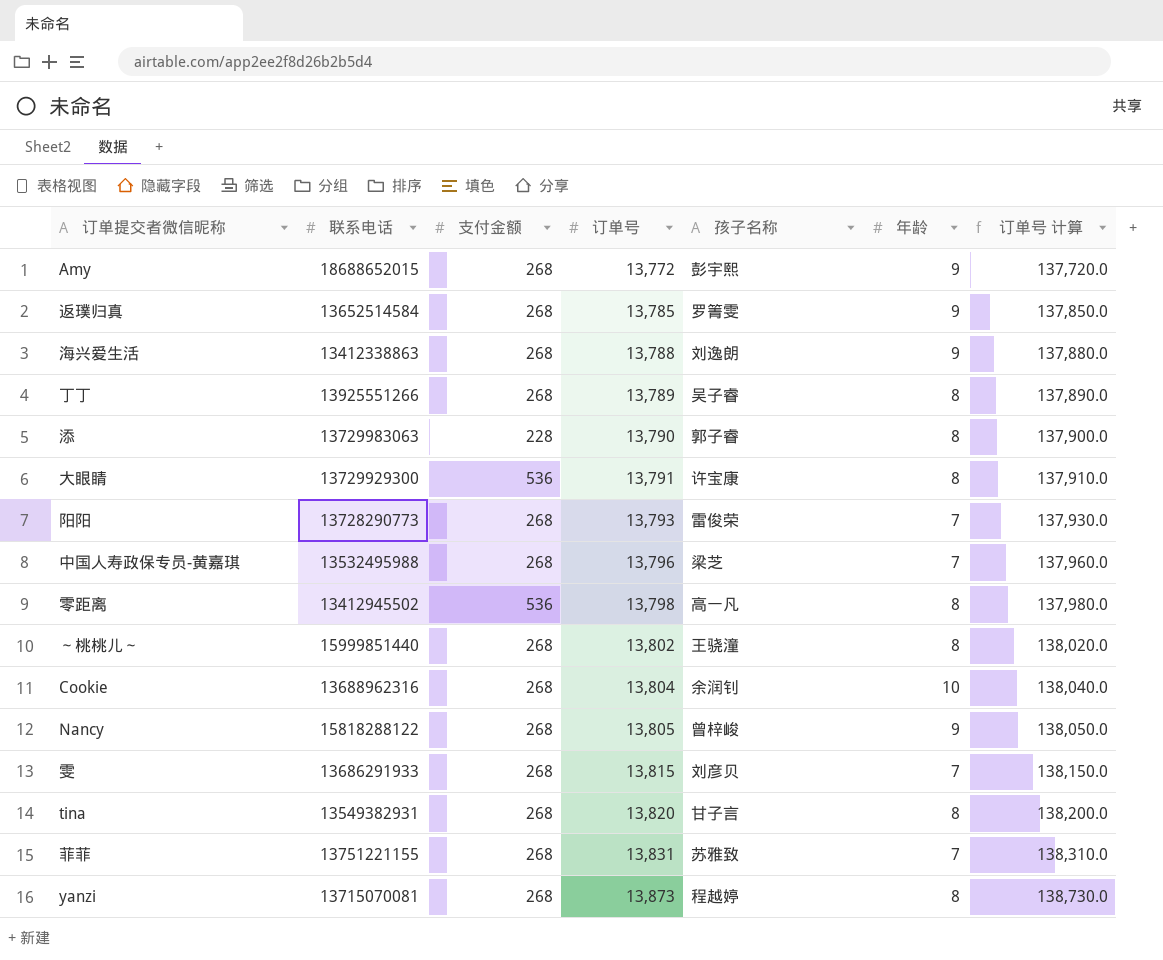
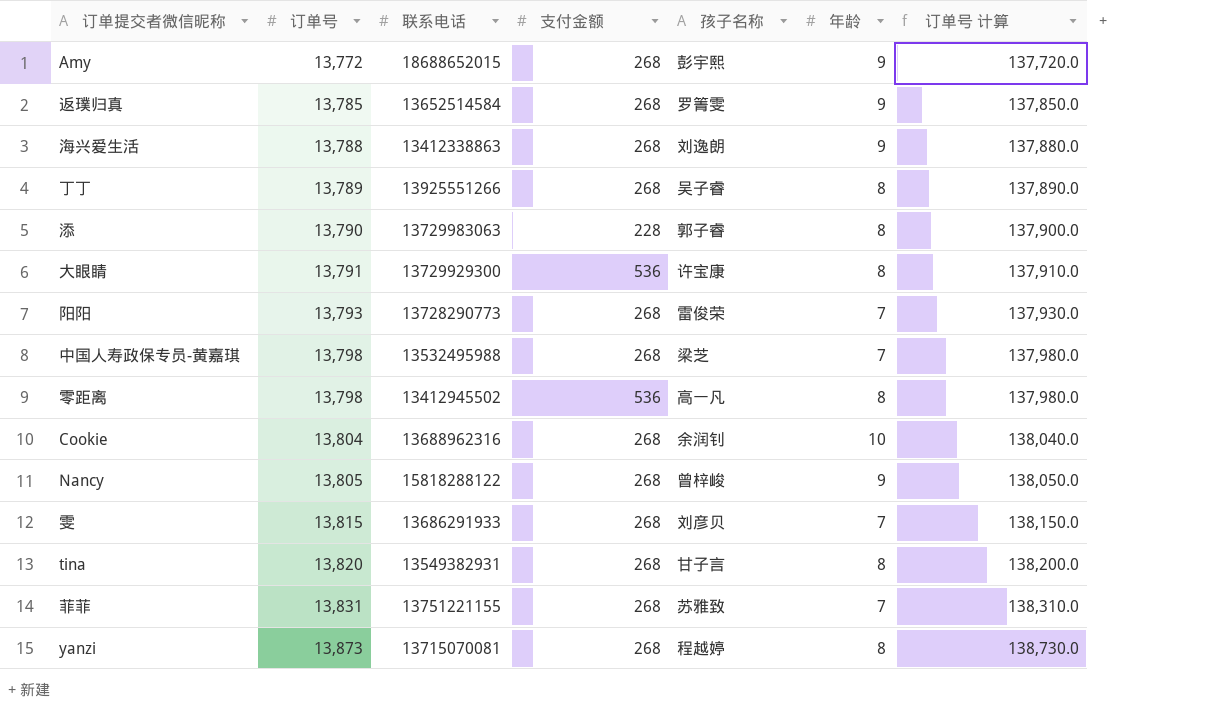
column 订单号 | position: 4 -> 2
row ～桃桃儿～: 15999851440 | 268 | 13,802 | 王骁潼 | 8 | 138,020.0 -> none
中国人寿政保专员-黄嘉琪 | 订单号: 13,796 -> 13,798
中国人寿政保专员-黄嘉琪 | 订单号 计算: 137,960.0 -> 137,980.0

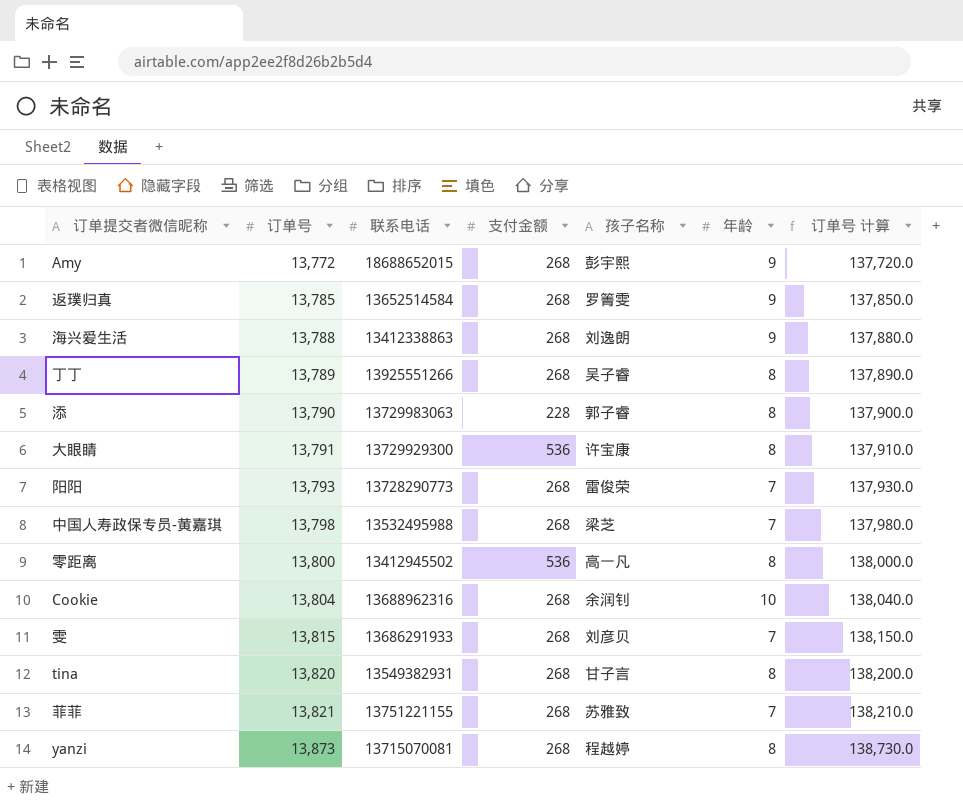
row Nancy: 13,805 | 15818288122 | 268 | 曾梓峻 | 9 | 138,050.0 -> none
零距离 | 订单号: 13,798 -> 13,800
零距离 | 订单号 计算: 137,980.0 -> 138,000.0
菲菲 | 订单号: 13,831 -> 13,821
菲菲 | 订单号 计算: 138,310.0 -> 138,210.0

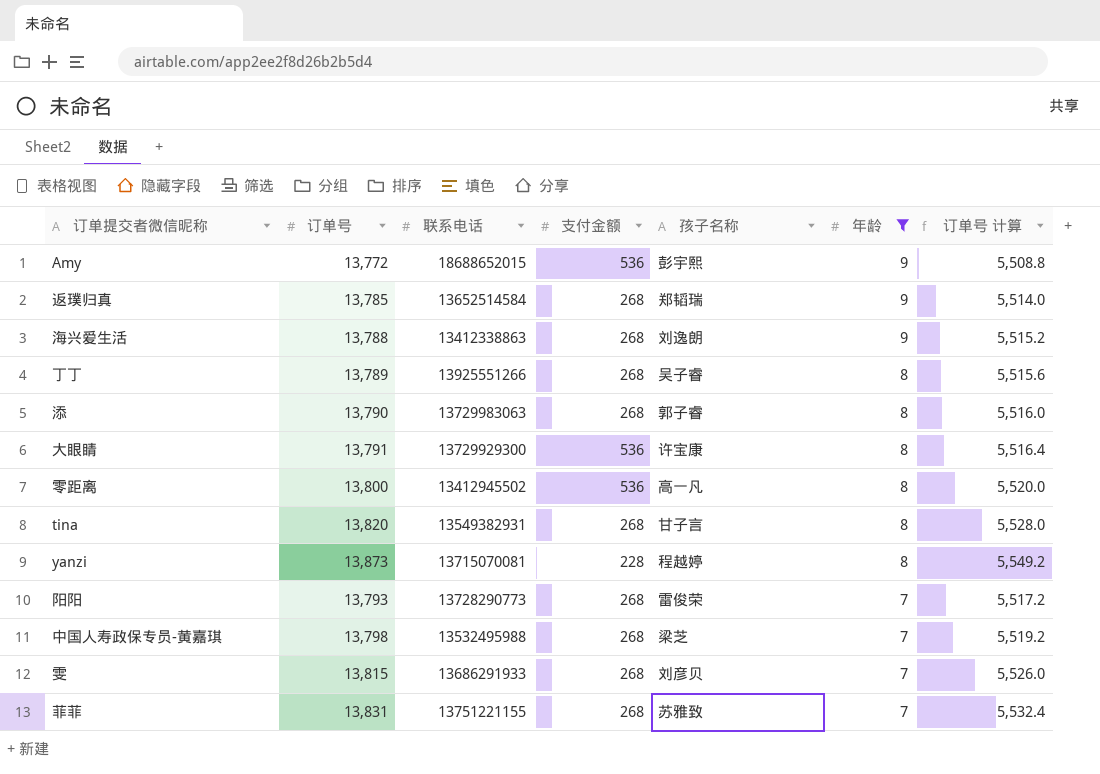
filter: none -> 年龄 != 10
row order: 订单号 ascending -> 年龄 descending
column 订单号 计算 | formula: [订单号] * 10 -> [订单号] * 0.4
Amy | 支付金额: 268 -> 536
返璞归真 | 孩子名称: 罗箐雯 -> 郑韬瑞
添 | 支付金额: 228 -> 268
yanzi | 支付金额: 268 -> 228
菲菲 | 订单号: 13,821 -> 13,831

